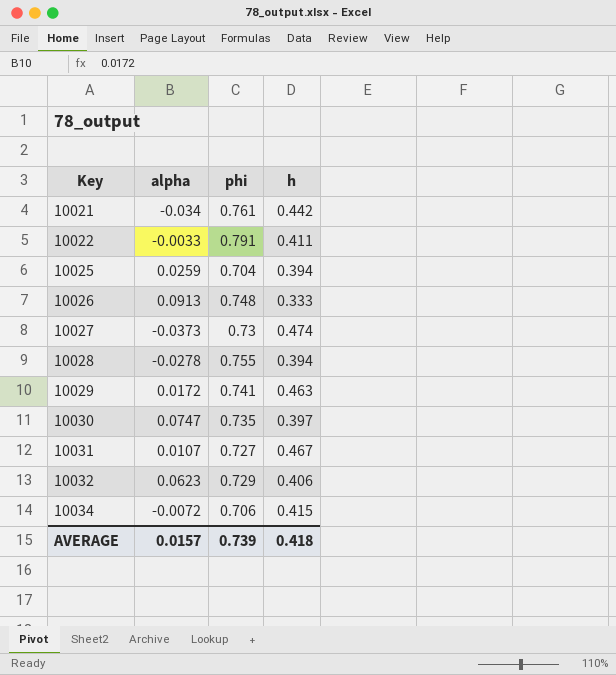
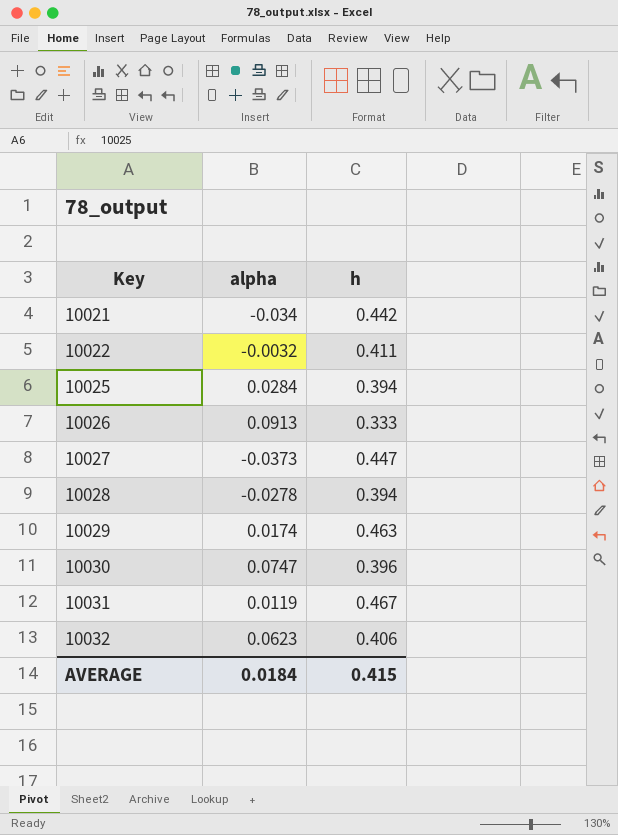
column phi | position: 3 -> none
row 10034: -0.0072 | 0.706 | 0.415 -> none
10022 | alpha: -0.0033 -> -0.0032
10025 | alpha: 0.0259 -> 0.0284
10027 | h: 0.474 -> 0.447
10029 | alpha: 0.0172 -> 0.0174
10030 | h: 0.397 -> 0.396
10031 | alpha: 0.0107 -> 0.0119
AVERAGE | alpha: 0.0157 -> 0.0184
AVERAGE | h: 0.418 -> 0.415

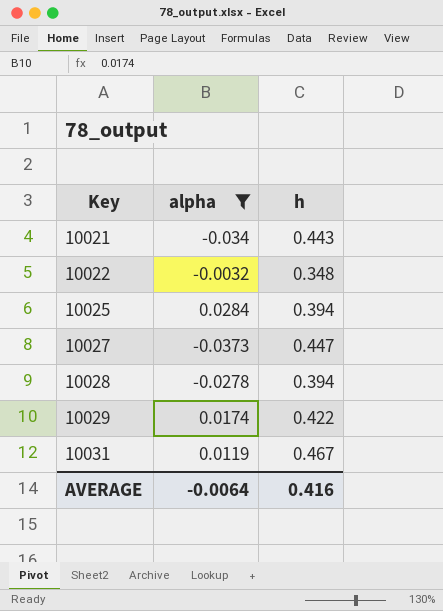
filter: none -> alpha <= 0.0284
10021 | h: 0.442 -> 0.443
10022 | h: 0.411 -> 0.348
10029 | h: 0.463 -> 0.422
AVERAGE | alpha: 0.0184 -> -0.0064
AVERAGE | h: 0.415 -> 0.416

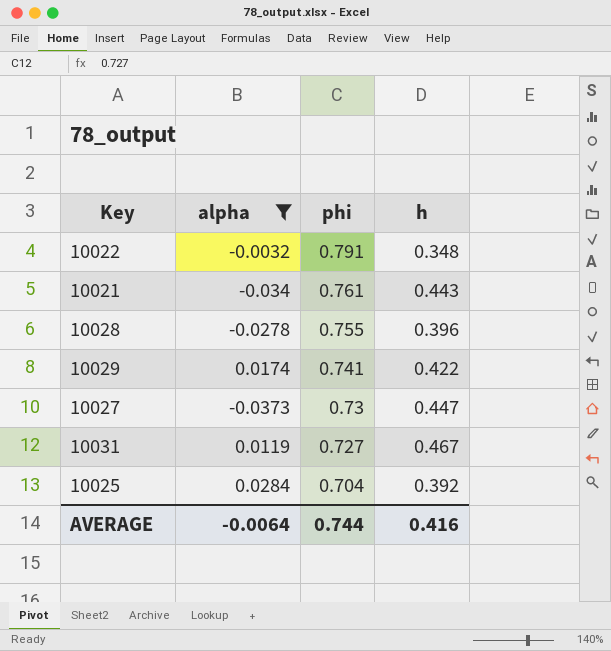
row order: Key ascending -> phi descending
column phi | position: none -> 3
10028 | h: 0.394 -> 0.396
10025 | h: 0.394 -> 0.392

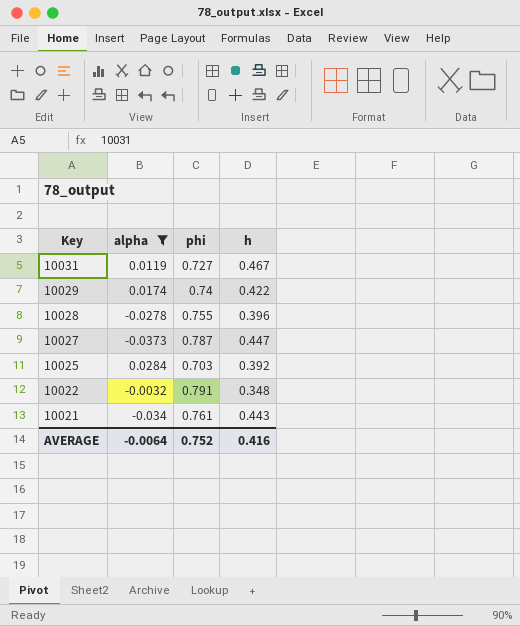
row order: phi descending -> Key descending
10029 | phi: 0.741 -> 0.74
10027 | phi: 0.73 -> 0.787
10025 | phi: 0.704 -> 0.703
AVERAGE | phi: 0.744 -> 0.752

